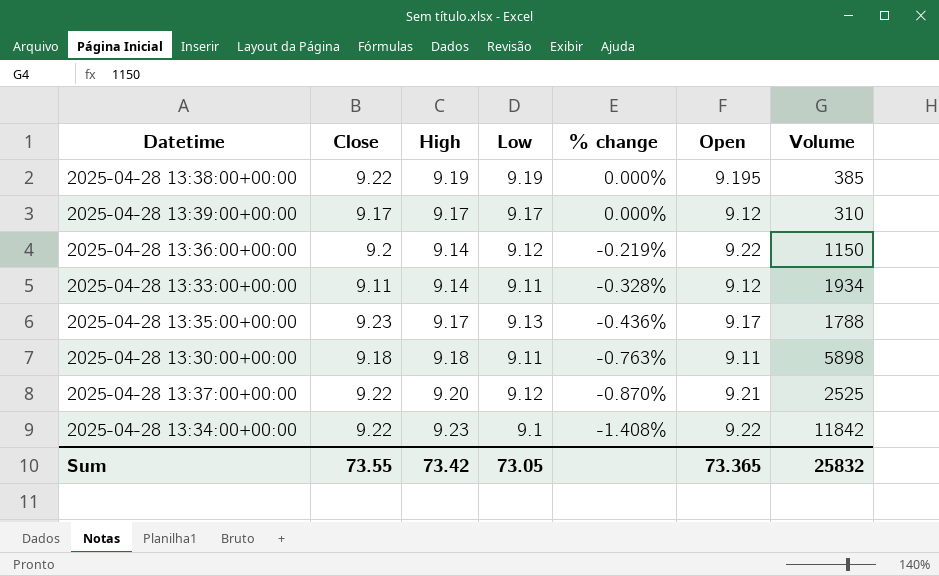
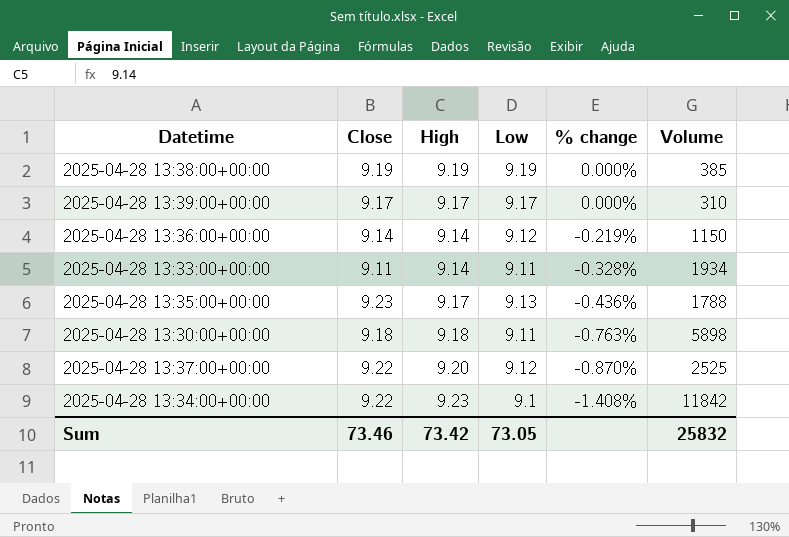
column Open | position: 6 -> none
2025-04-28 13:38:00+00:00 | Close: 9.22 -> 9.19
2025-04-28 13:36:00+00:00 | Close: 9.2 -> 9.14
Sum | Close: 73.55 -> 73.46

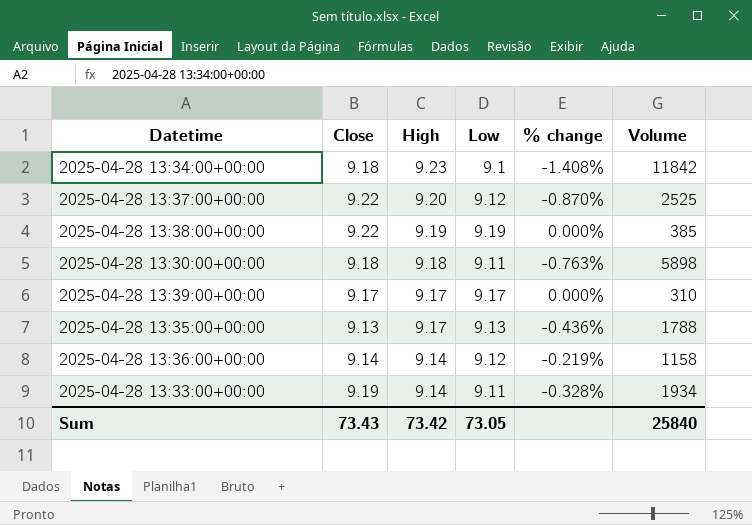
row order: % change descending -> High descending
2025-04-28 13:34:00+00:00 | Close: 9.22 -> 9.18
2025-04-28 13:38:00+00:00 | Close: 9.19 -> 9.22
2025-04-28 13:35:00+00:00 | Close: 9.23 -> 9.13
2025-04-28 13:36:00+00:00 | Volume: 1150 -> 1158
2025-04-28 13:33:00+00:00 | Close: 9.11 -> 9.19
Sum | Close: 73.46 -> 73.43
Sum | Volume: 25832 -> 25840

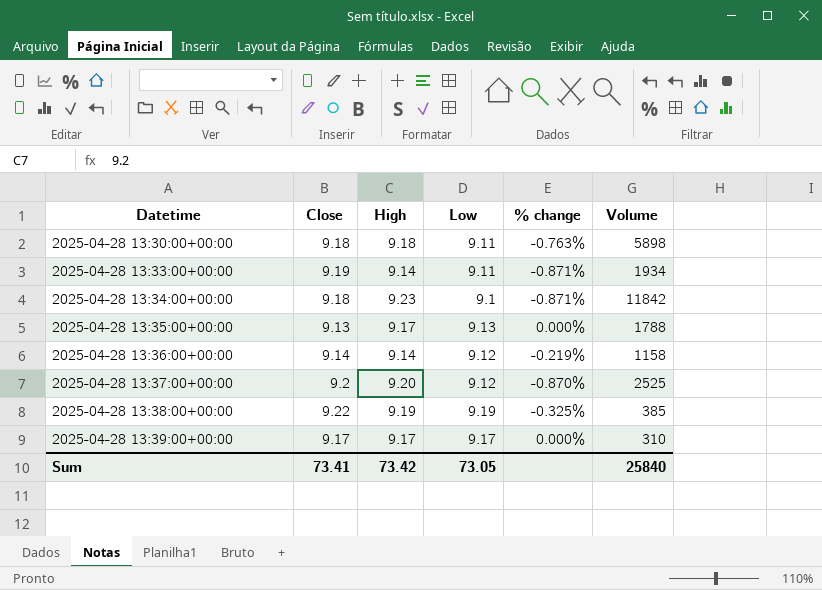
row order: High descending -> Datetime ascending
column % change | formula: ([Low] - [High]) / [High] -> ([Low] - [Close]) / [Close]
2025-04-28 13:37:00+00:00 | Close: 9.22 -> 9.2
Sum | Close: 73.43 -> 73.41

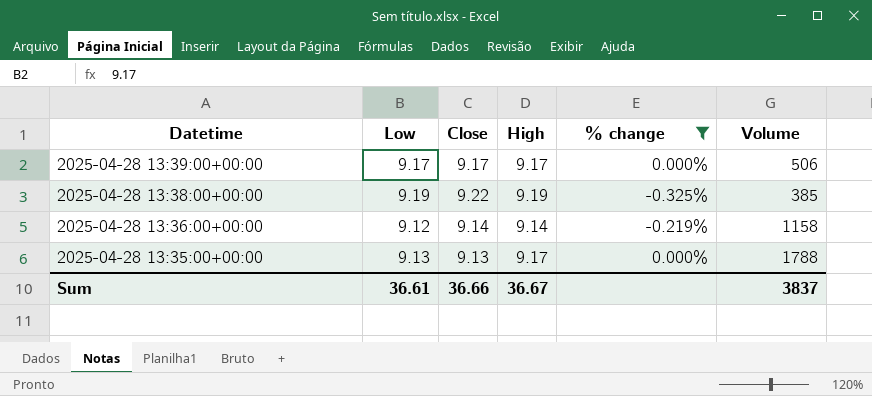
filter: none -> % change >= -0.325%
row order: Datetime ascending -> Datetime descending
column Low | position: 4 -> 2
2025-04-28 13:39:00+00:00 | Volume: 310 -> 506
Sum | Low: 73.05 -> 36.61
Sum | Close: 73.41 -> 36.66
Sum | High: 73.42 -> 36.67
Sum | Volume: 25840 -> 3837

